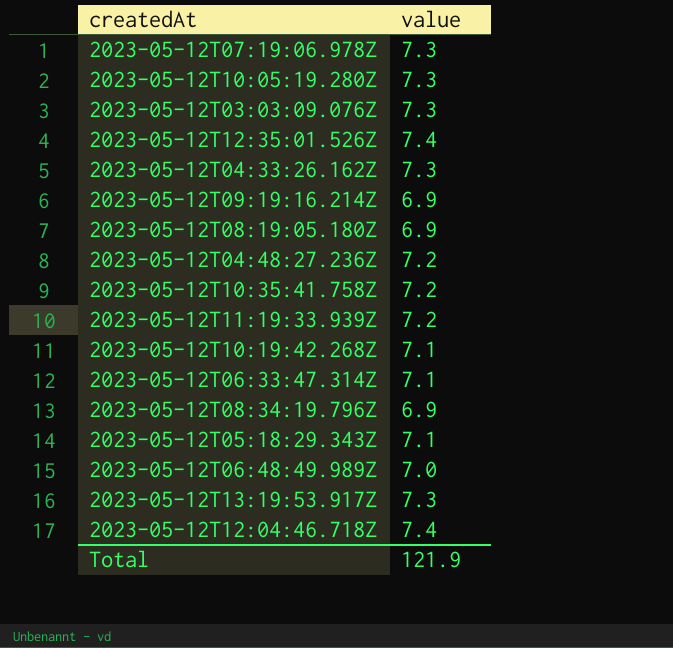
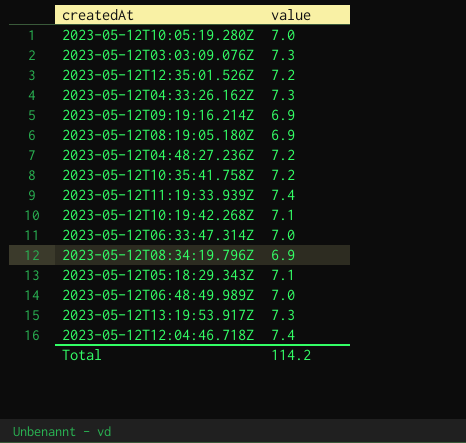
row 2023-05-12T07:19:06.978Z: 7.3 -> none
2023-05-12T10:05:19.280Z | value: 7.3 -> 7.0
2023-05-12T12:35:01.526Z | value: 7.4 -> 7.2
2023-05-12T11:19:33.939Z | value: 7.2 -> 7.4
2023-05-12T06:33:47.314Z | value: 7.1 -> 7.0
Total | value: 121.9 -> 114.2

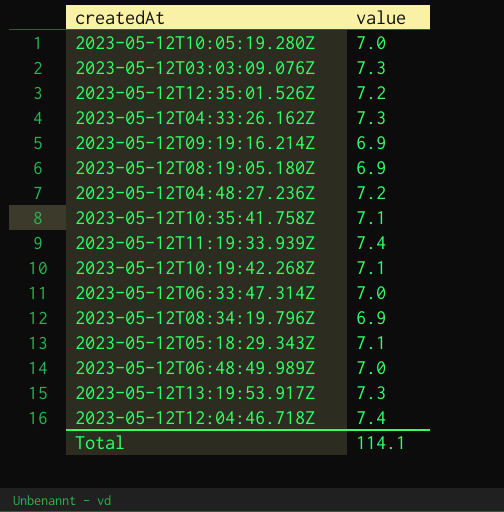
2023-05-12T10:35:41.758Z | value: 7.2 -> 7.1
Total | value: 114.2 -> 114.1

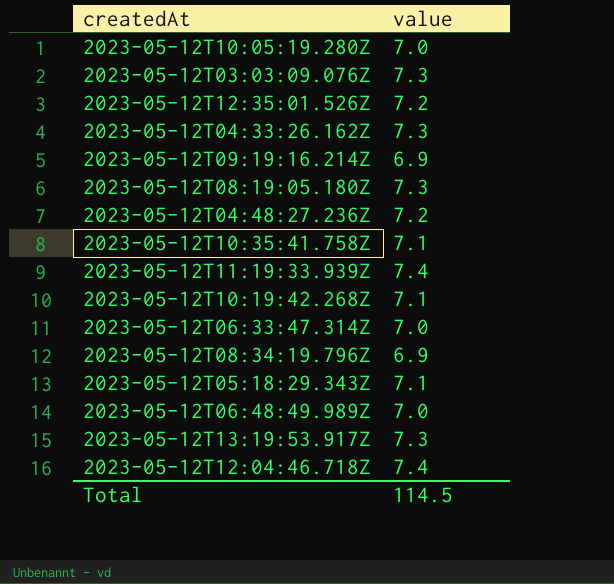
2023-05-12T08:19:05.180Z | value: 6.9 -> 7.3
Total | value: 114.1 -> 114.5

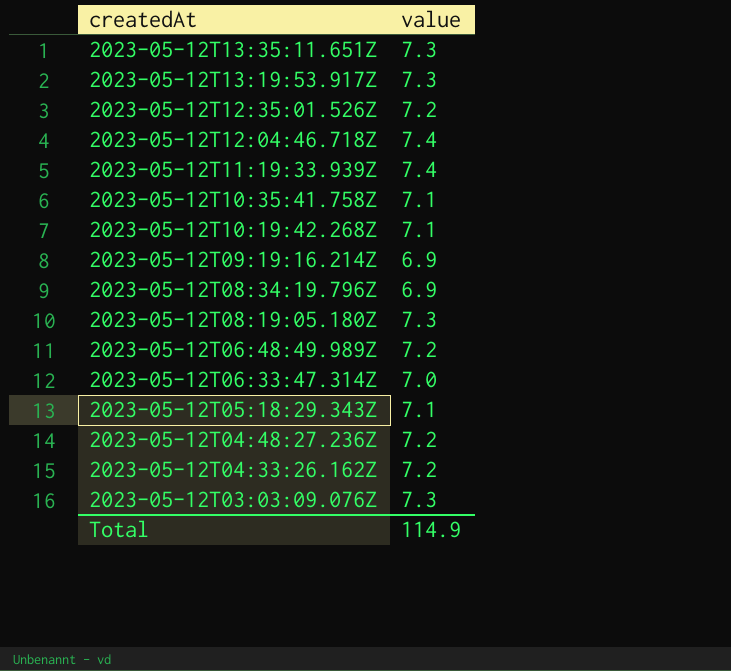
row order: none -> createdAt descending
row 2023-05-12T10:05:19.280Z: 7.0 -> none
row 2023-05-12T13:35:11.651Z: none -> 7.3
2023-05-12T06:48:49.989Z | value: 7.0 -> 7.2
2023-05-12T04:33:26.162Z | value: 7.3 -> 7.2
Total | value: 114.5 -> 114.9

